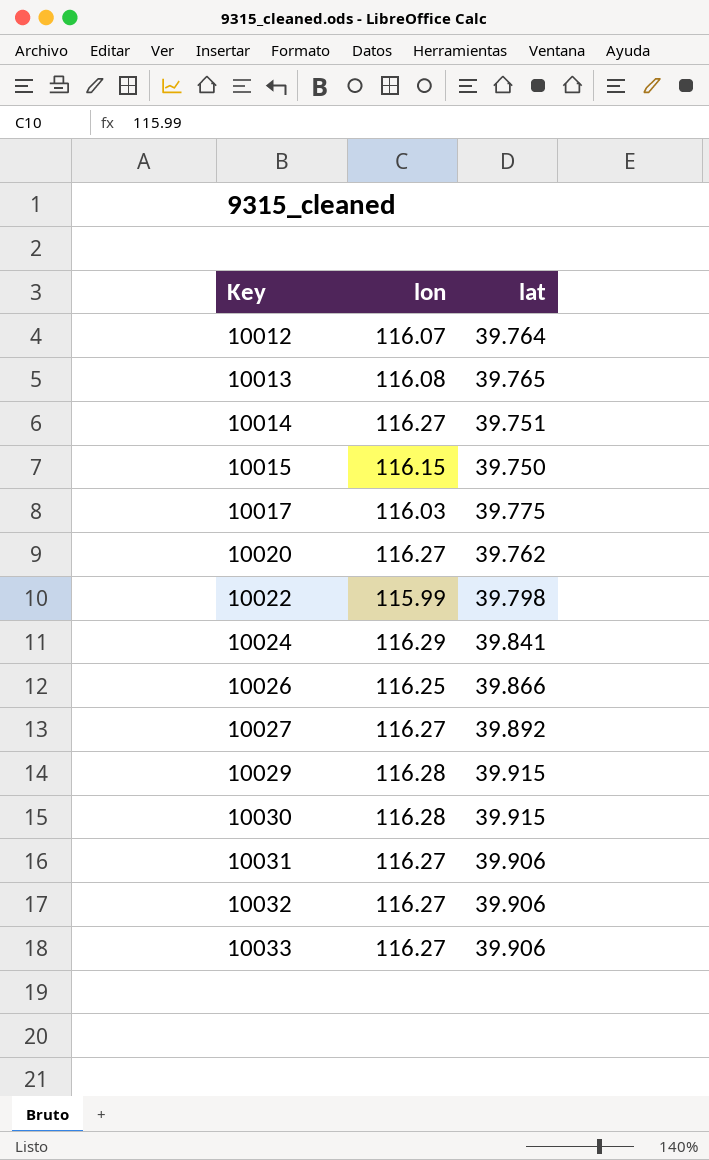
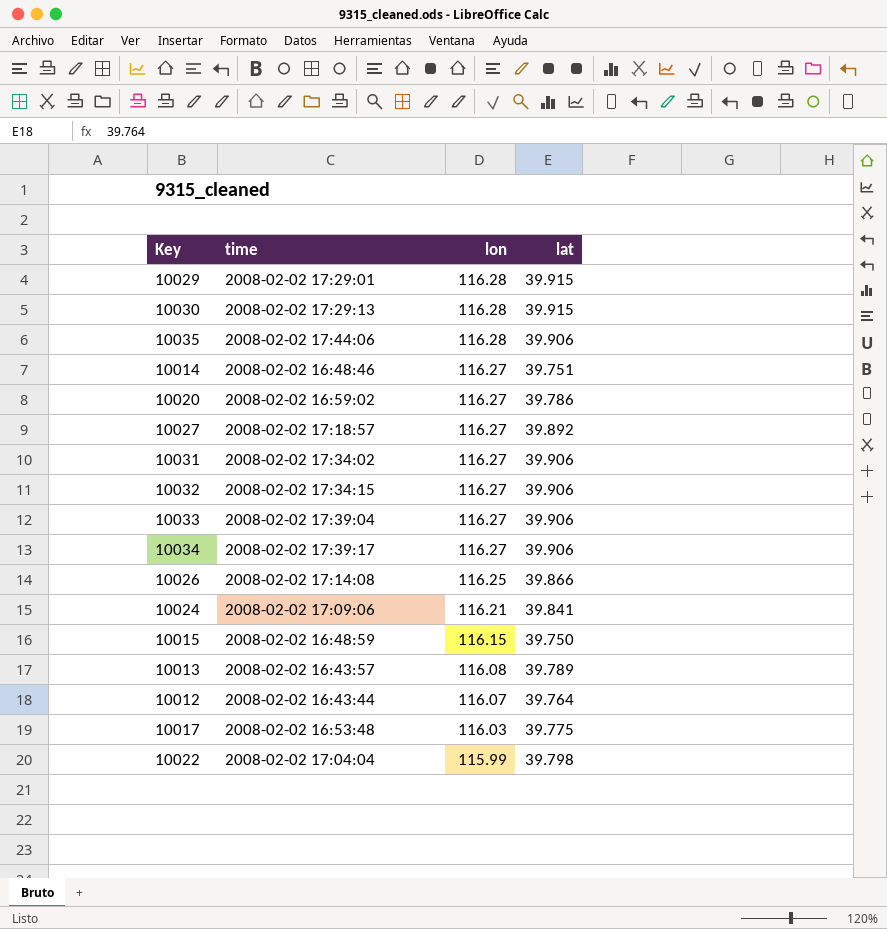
row order: Key ascending -> lon descending
column time | position: none -> 2
row 10035: none -> 2008-02-02 17:44:06 | 116.28 | 39.906
10020 | lat: 39.762 -> 39.786
row 10034: none -> 2008-02-02 17:39:17 | 116.27 | 39.906
10024 | lon: 116.29 -> 116.21
10013 | lat: 39.765 -> 39.789

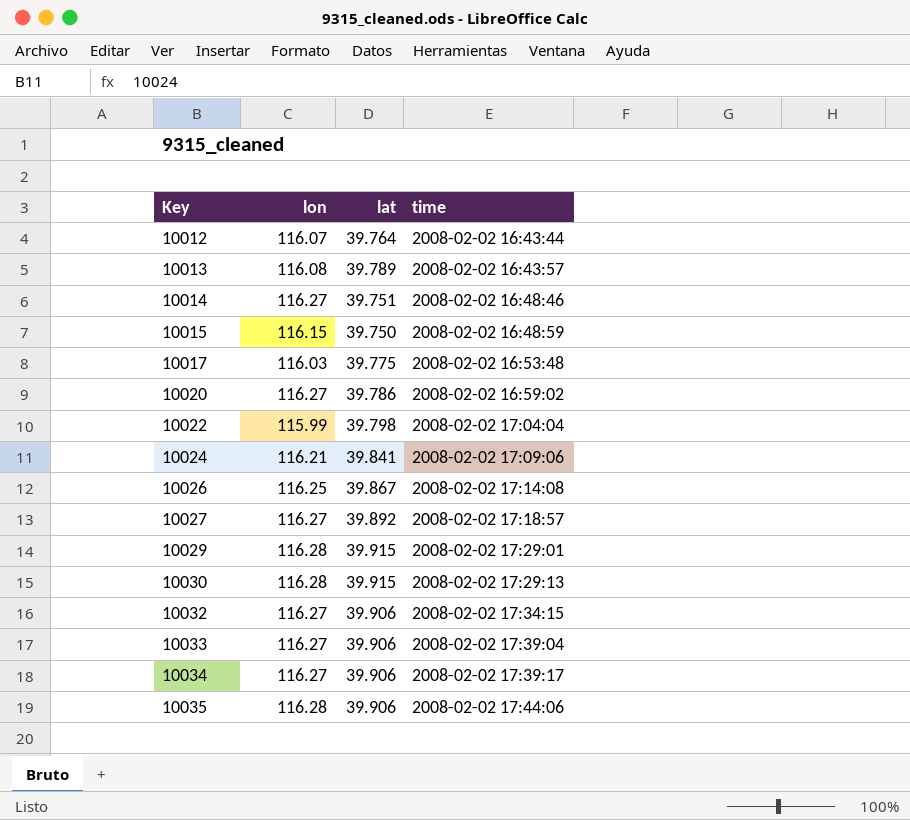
row order: lon descending -> Key ascending
column time | position: 2 -> 4
row 10031: 2008-02-02 17:34:02 | 116.27 | 39.906 -> none
10026 | lat: 39.866 -> 39.867

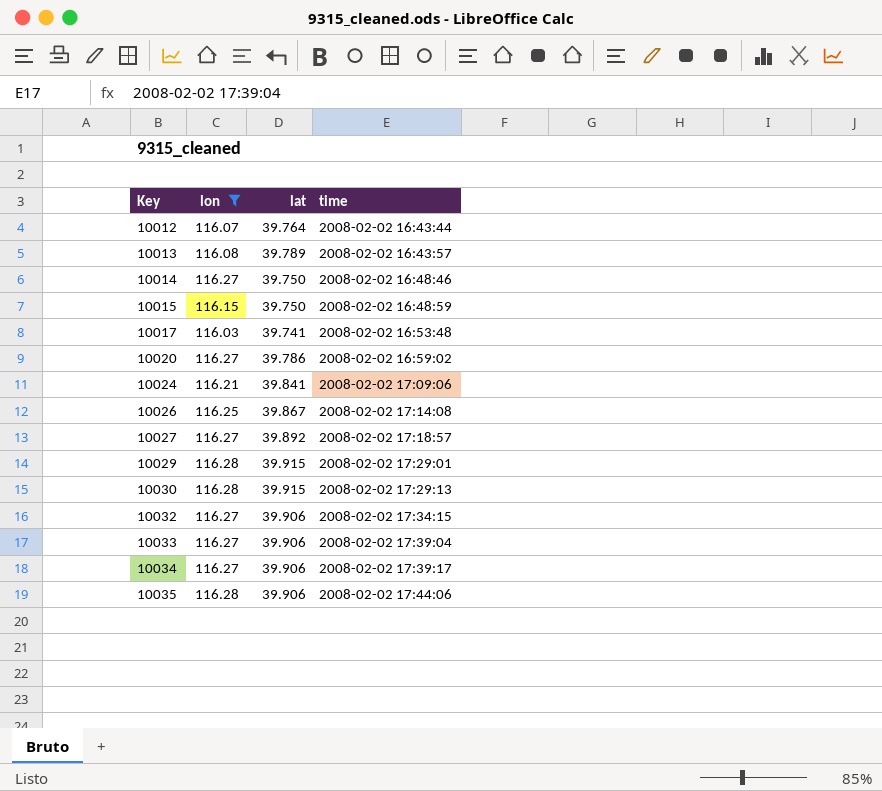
filter: none -> lon != 115.99
10014 | lat: 39.751 -> 39.750
10017 | lat: 39.775 -> 39.741

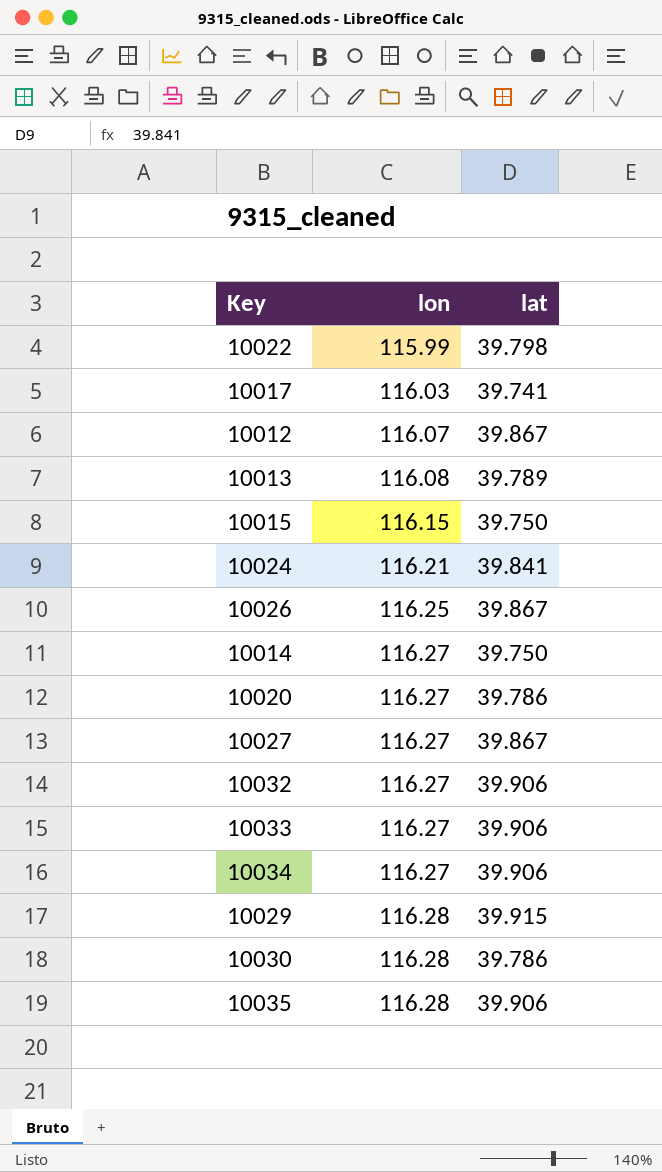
filter: lon != 115.99 -> none
row order: Key ascending -> lon ascending
column time | position: 4 -> none
10012 | lat: 39.764 -> 39.867
10027 | lat: 39.892 -> 39.867
10030 | lat: 39.915 -> 39.786

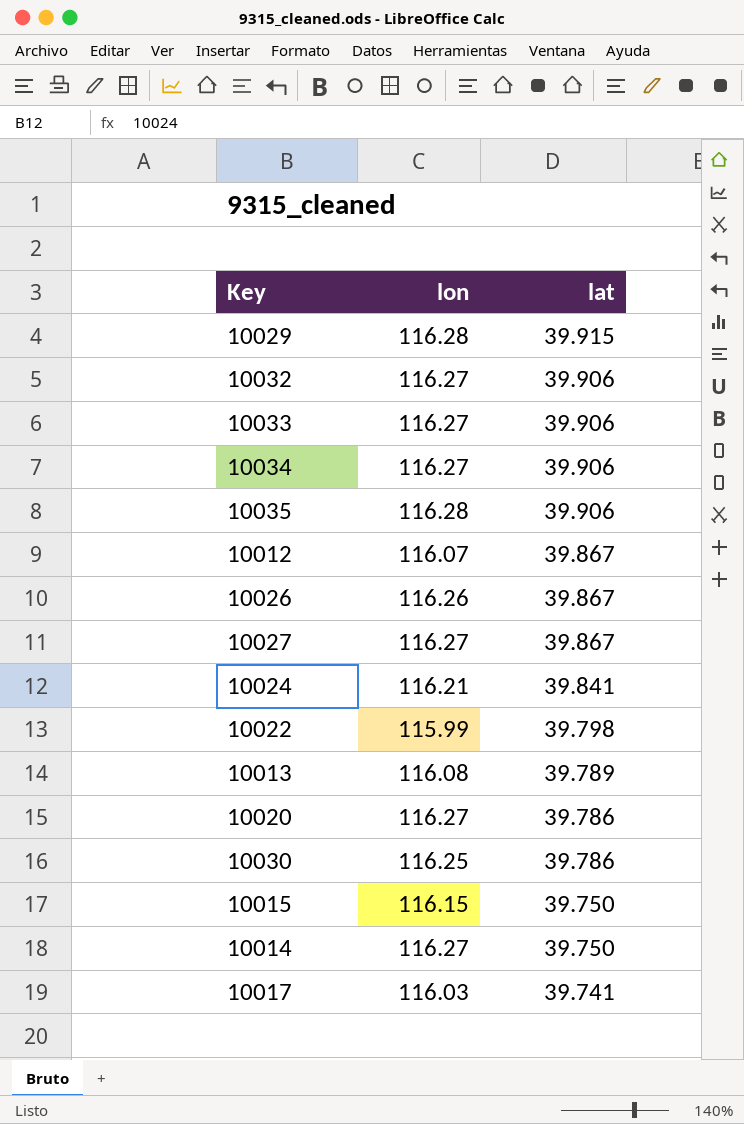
row order: lon ascending -> lat descending
10026 | lon: 116.25 -> 116.26
10030 | lon: 116.28 -> 116.25

